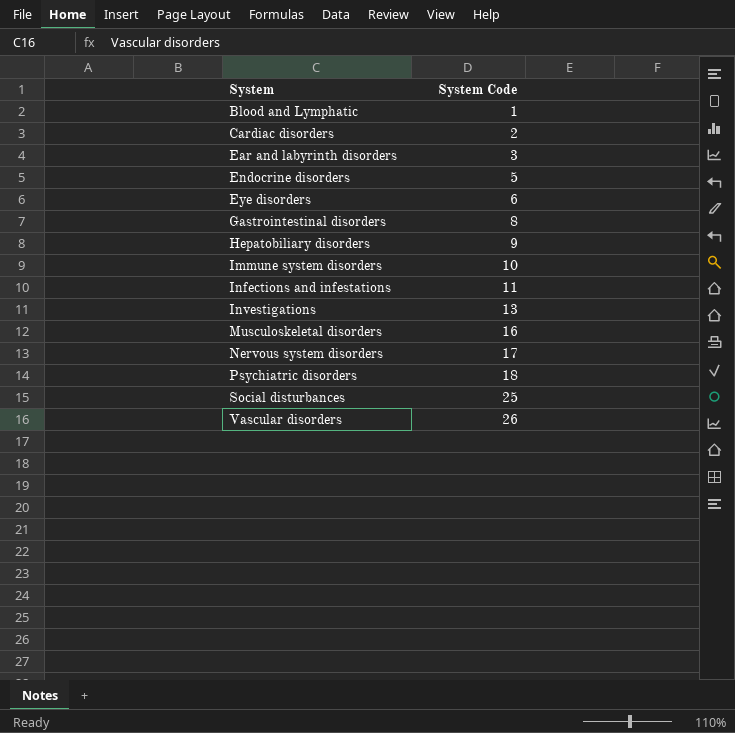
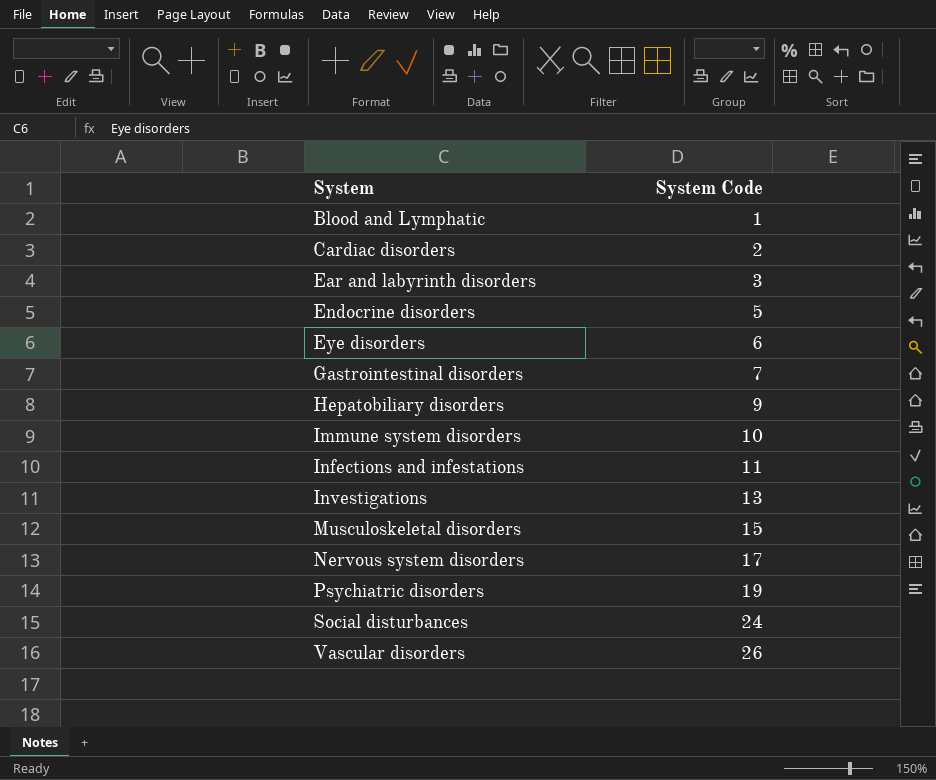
Gastrointestinal disorders | System Code: 8 -> 7
Musculoskeletal disorders | System Code: 16 -> 15
Psychiatric disorders | System Code: 18 -> 19
Social disturbances | System Code: 25 -> 24

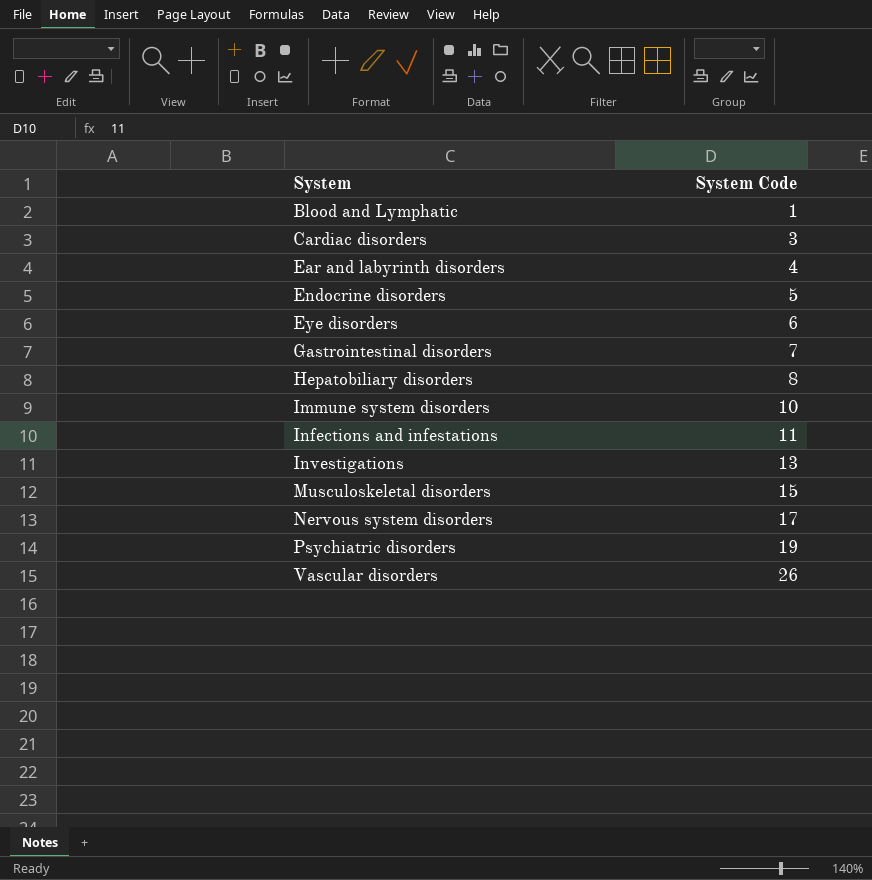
row Social disturbances: 24 -> none
Cardiac disorders | System Code: 2 -> 3
Ear and labyrinth disorders | System Code: 3 -> 4
Hepatobiliary disorders | System Code: 9 -> 8

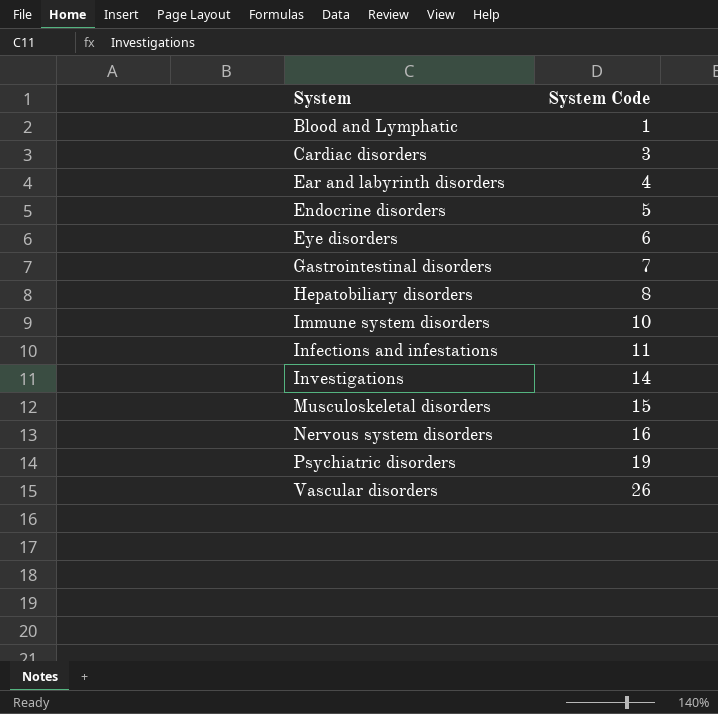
Investigations | System Code: 13 -> 14
Nervous system disorders | System Code: 17 -> 16

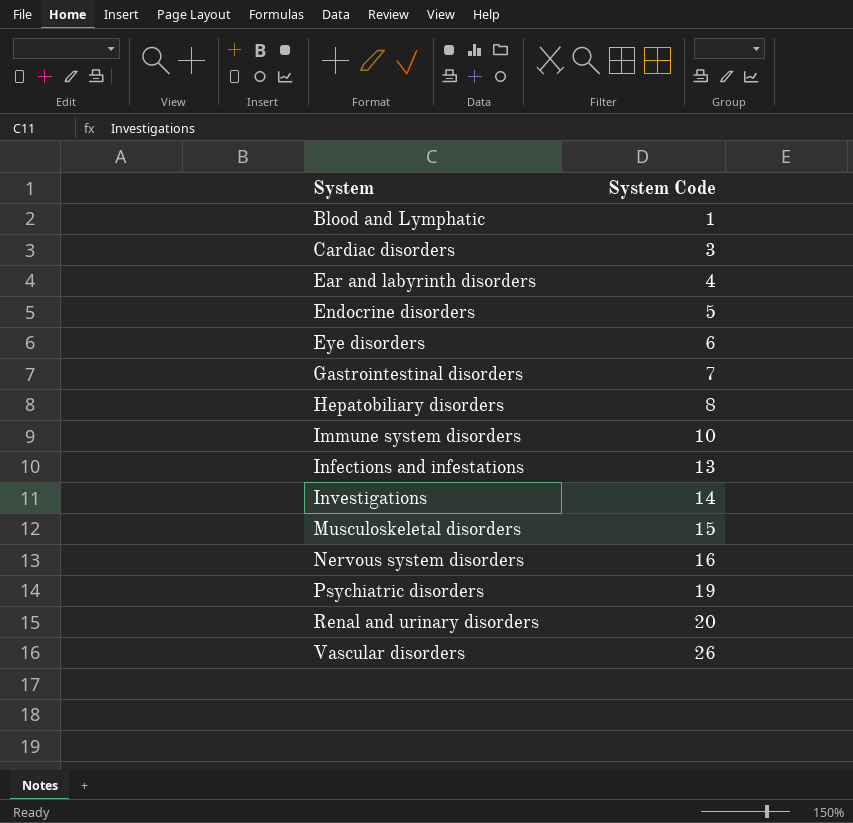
Infections and infestations | System Code: 11 -> 13
row Renal and urinary disorders: none -> 20

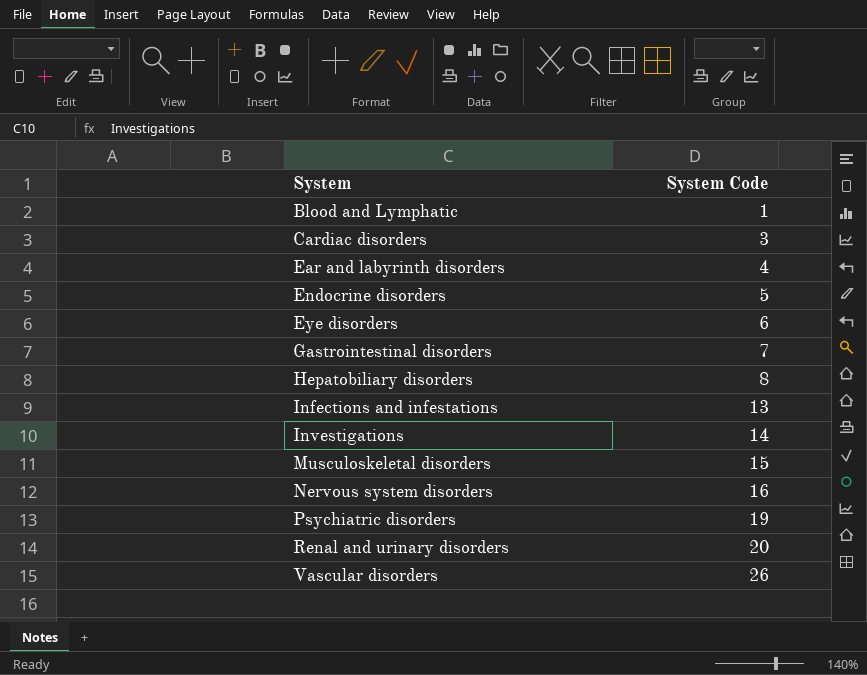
row Immune system disorders: 10 -> none

